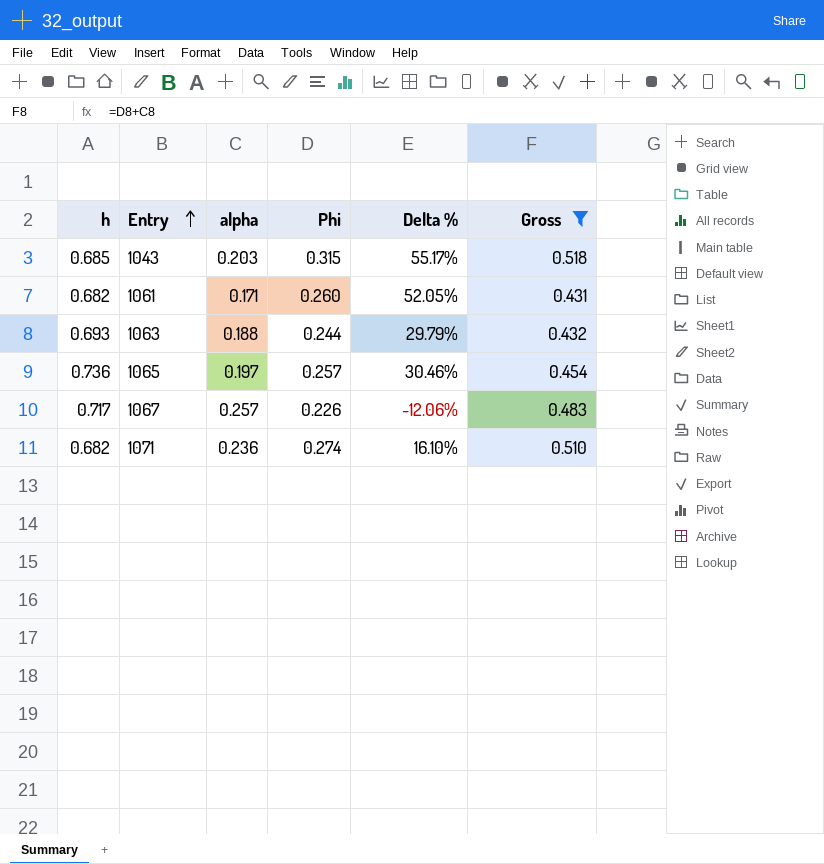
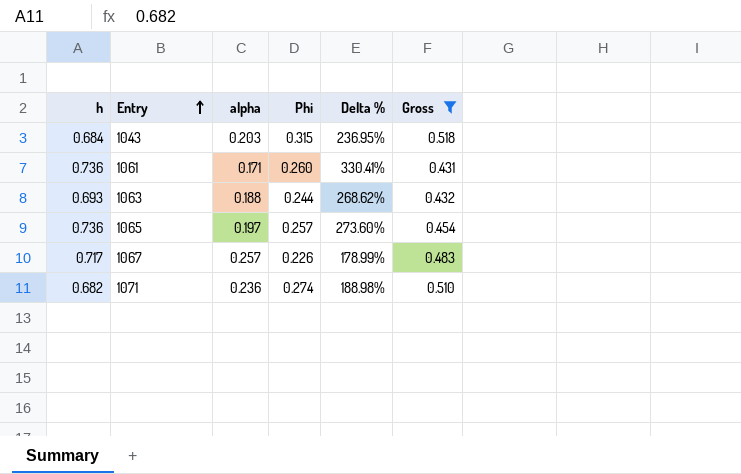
column Delta % | formula: ([Phi] - [alpha]) / [alpha] -> ([h] - [alpha]) / [alpha]
1043 | h: 0.685 -> 0.684
1061 | h: 0.682 -> 0.736

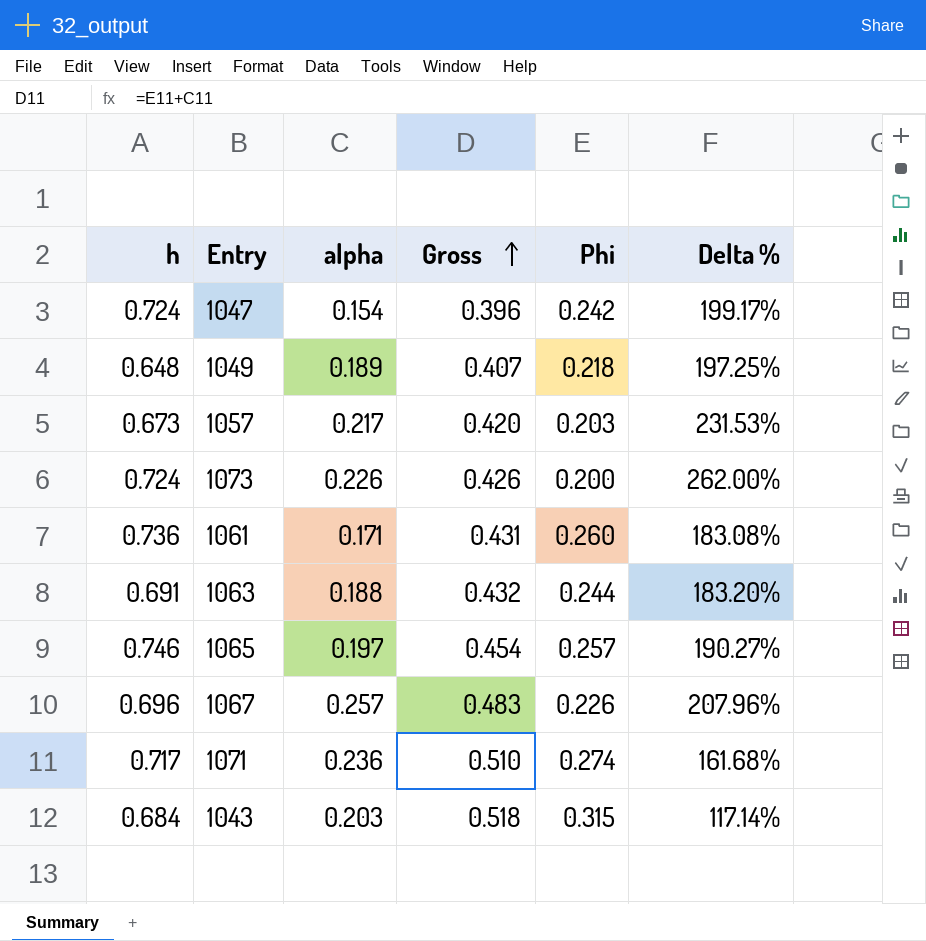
filter: Gross >= 0.431 -> none
row order: Entry ascending -> Gross ascending
column Gross | position: 6 -> 4
column Delta % | formula: ([h] - [alpha]) / [alpha] -> ([h] - [Phi]) / [Phi]
1063 | h: 0.693 -> 0.691
1065 | h: 0.736 -> 0.746
1067 | h: 0.717 -> 0.696
1071 | h: 0.682 -> 0.717

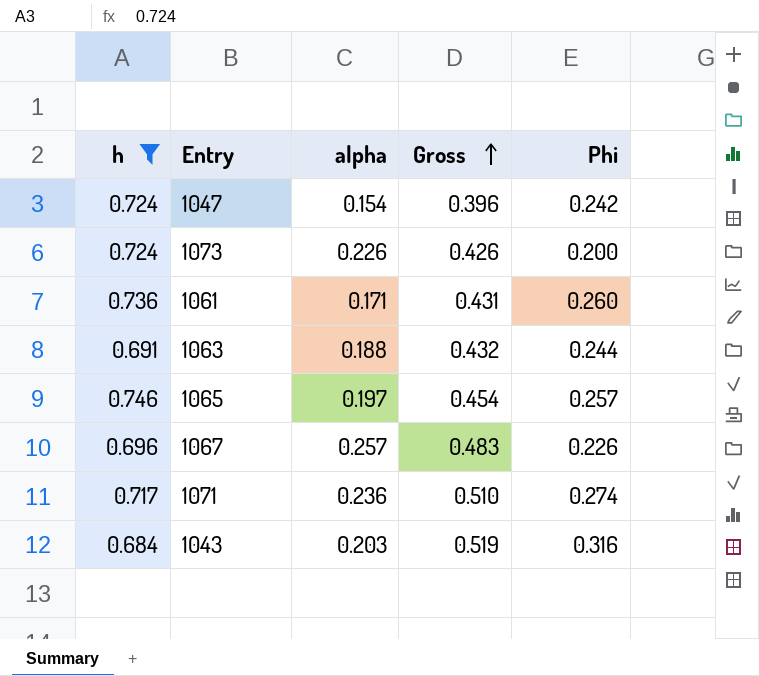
filter: none -> h >= 0.684
column Delta % | formula: ([h] - [Phi]) / [Phi] -> none
1043 | Gross: 0.518 -> 0.519
1043 | Phi: 0.315 -> 0.316

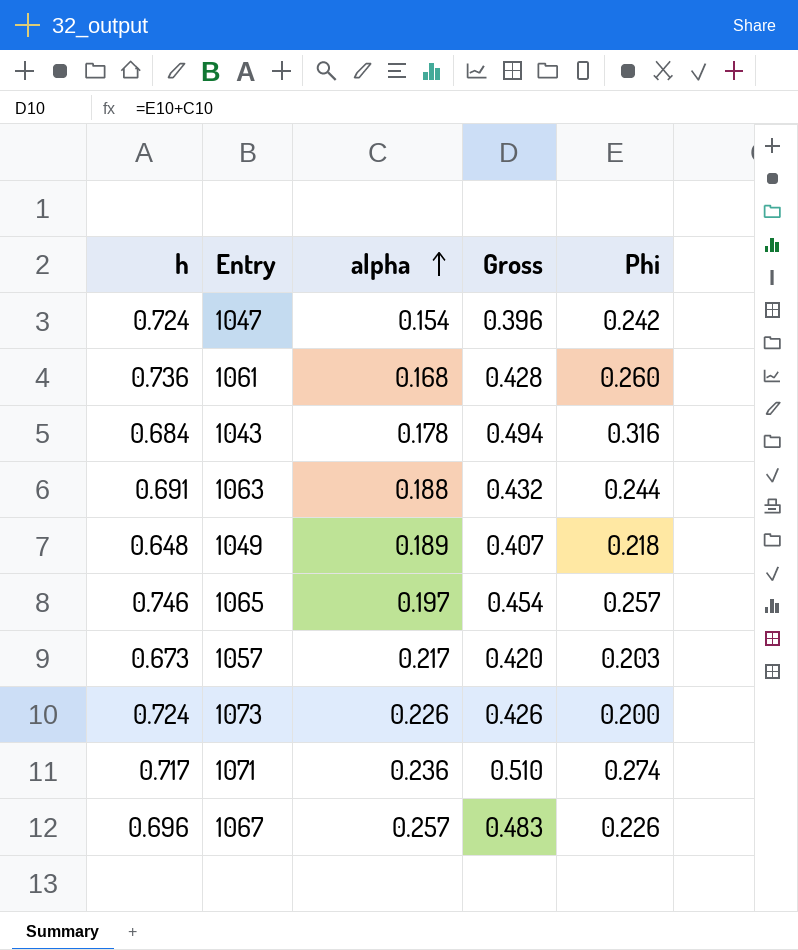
filter: h >= 0.684 -> none
row order: Gross ascending -> alpha ascending
1061 | alpha: 0.171 -> 0.168
1061 | Gross: 0.431 -> 0.428
1043 | alpha: 0.203 -> 0.178
1043 | Gross: 0.519 -> 0.494

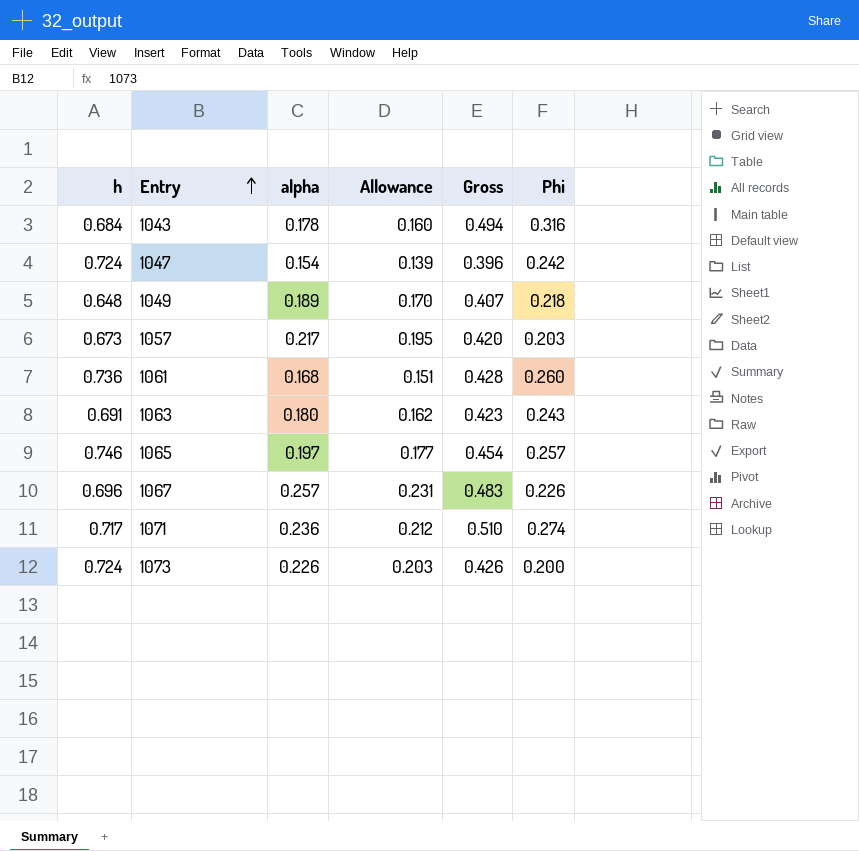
row order: alpha ascending -> Entry ascending
column Allowance | formula: none -> [alpha] * 0.9
1063 | alpha: 0.188 -> 0.180
1063 | Gross: 0.432 -> 0.423
1063 | Phi: 0.244 -> 0.243

